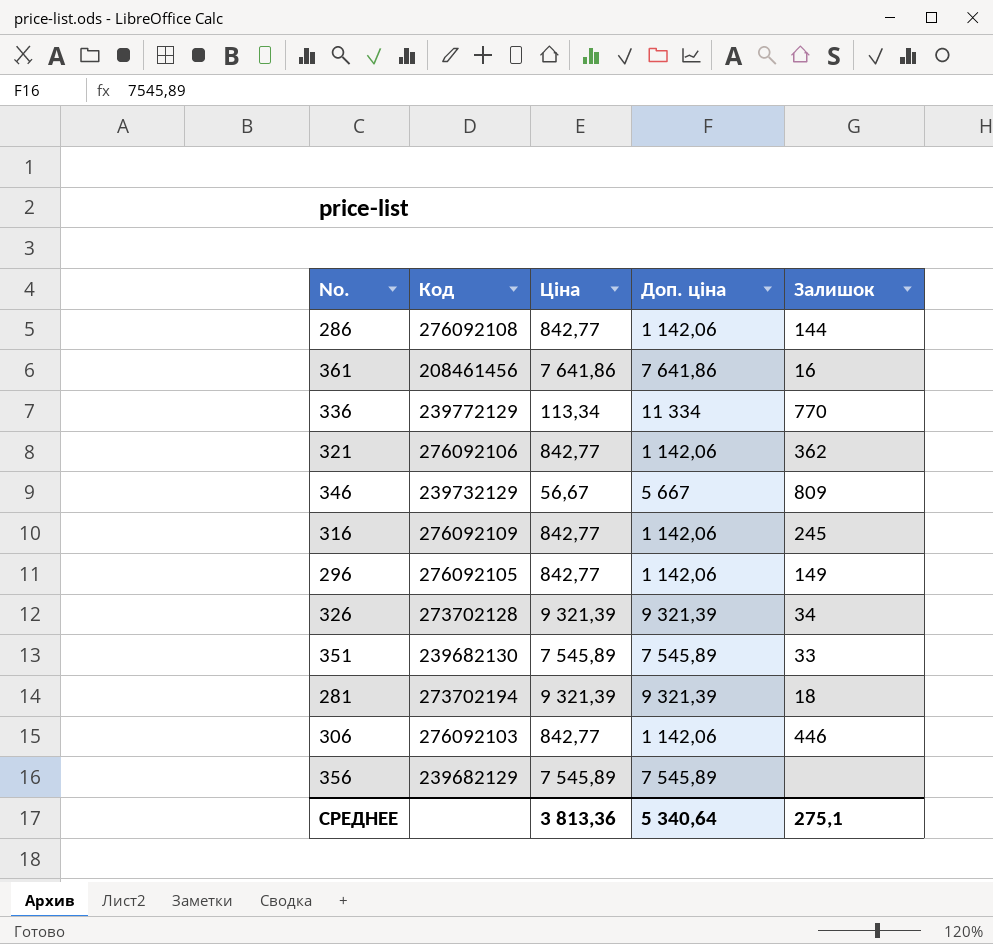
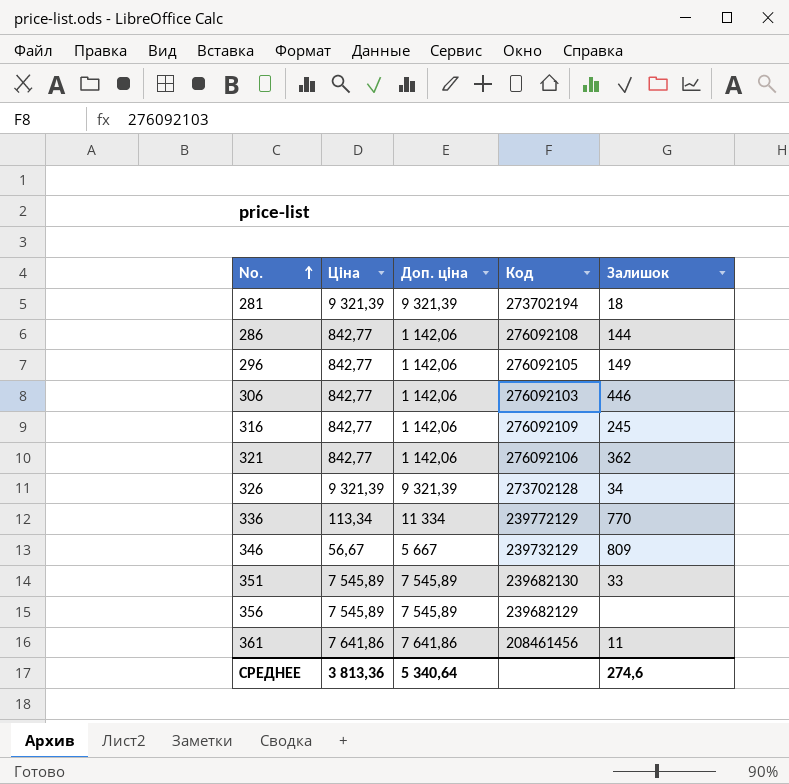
row order: none -> No. ascending
column Код | position: 2 -> 4
361 | Залишок: 16 -> 11
СРЕДНЕЕ | Залишок: 275,1 -> 274,6

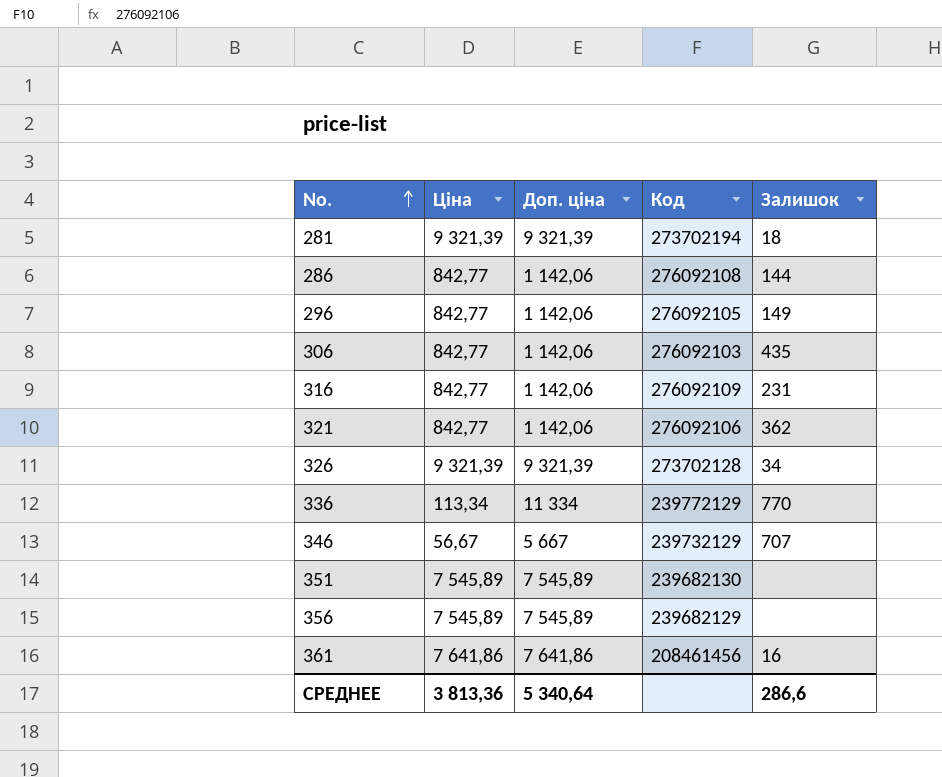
306 | Залишок: 446 -> 435
316 | Залишок: 245 -> 231
346 | Залишок: 809 -> 707
351 | Залишок: 33 -> none
361 | Залишок: 11 -> 16
СРЕДНЕЕ | Залишок: 274,6 -> 286,6

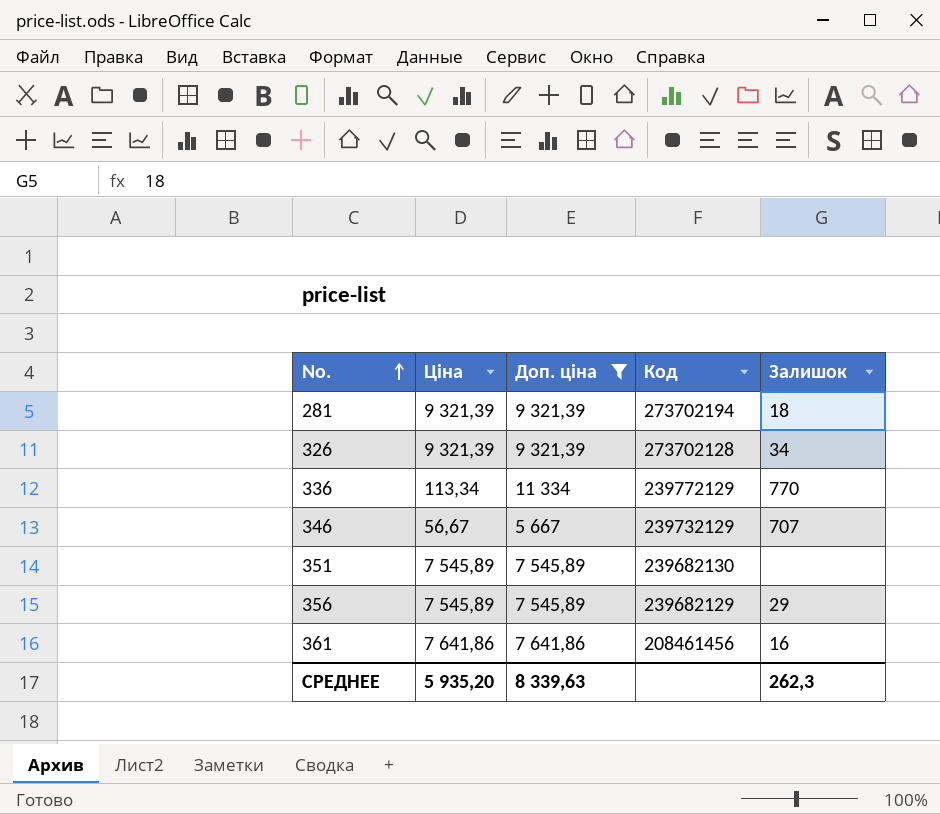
filter: none -> Доп. ціна != 1 142,06
356 | Залишок: none -> 29
СРЕДНЕЕ | Ціна: 3 813,36 -> 5 935,20
СРЕДНЕЕ | Доп. ціна: 5 340,64 -> 8 339,63
СРЕДНЕЕ | Залишок: 286,6 -> 262,3

